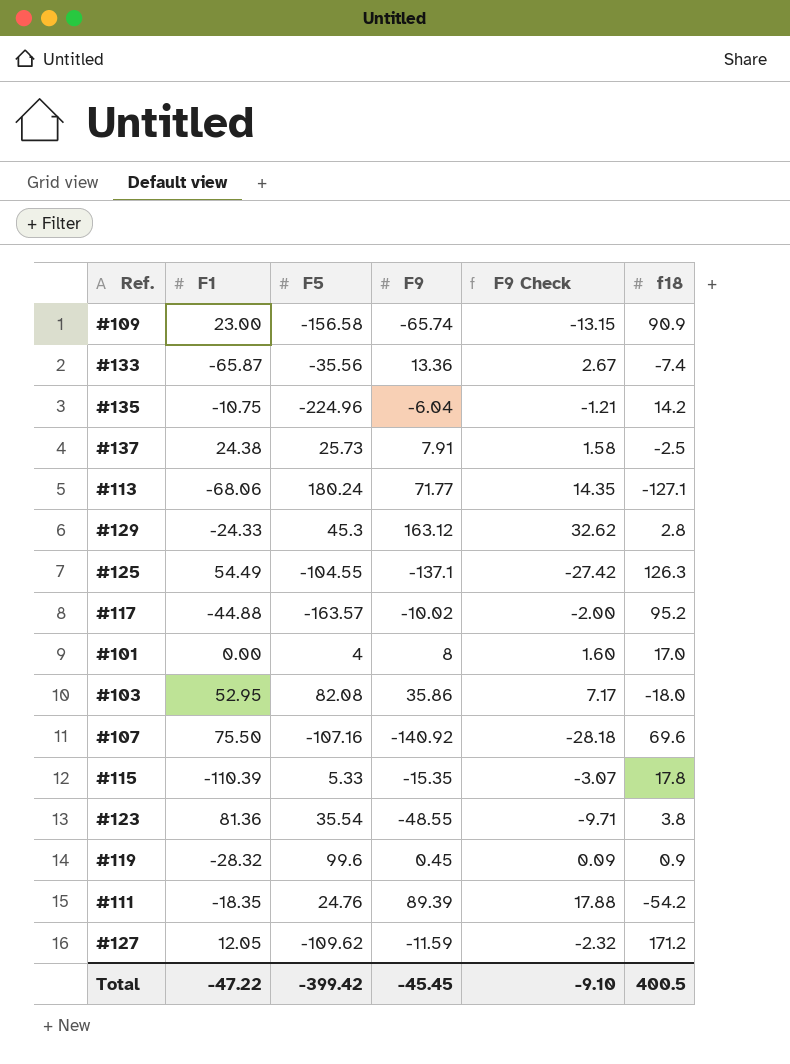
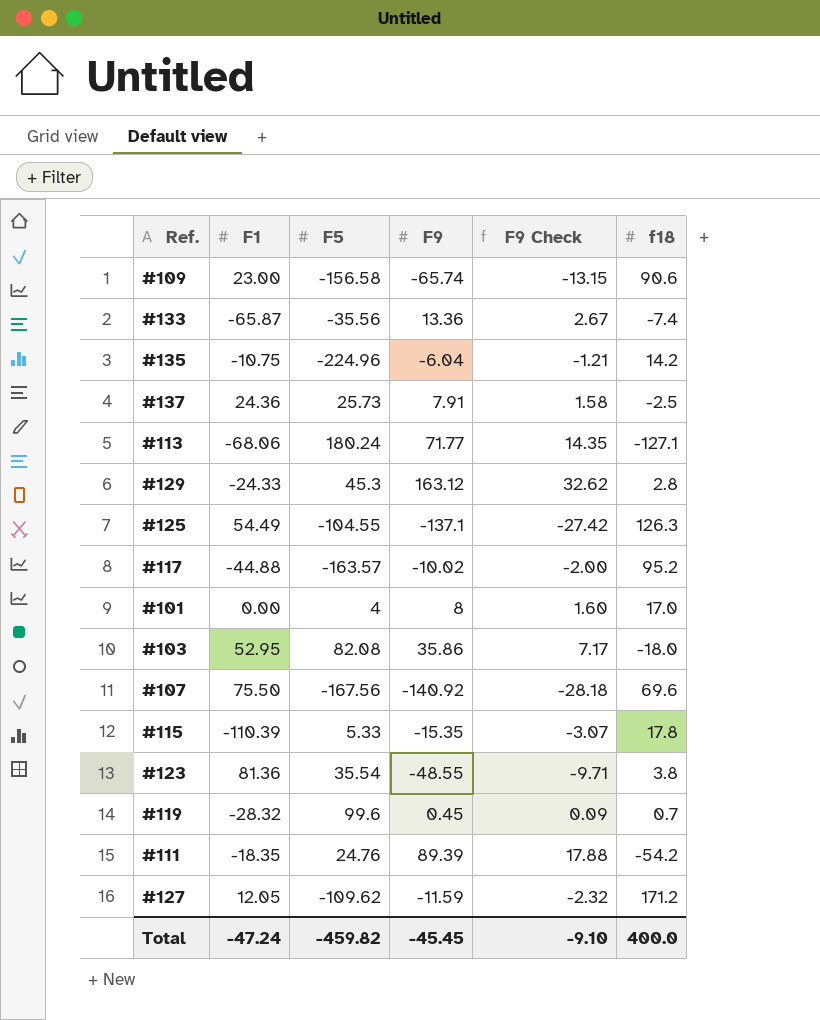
#109 | f18: 90.9 -> 90.6
#137 | F1: 24.38 -> 24.36
#107 | F5: -107.16 -> -167.56
#119 | f18: 0.9 -> 0.7
Total | F1: -47.22 -> -47.24
Total | F5: -399.42 -> -459.82
Total | f18: 400.5 -> 400.0

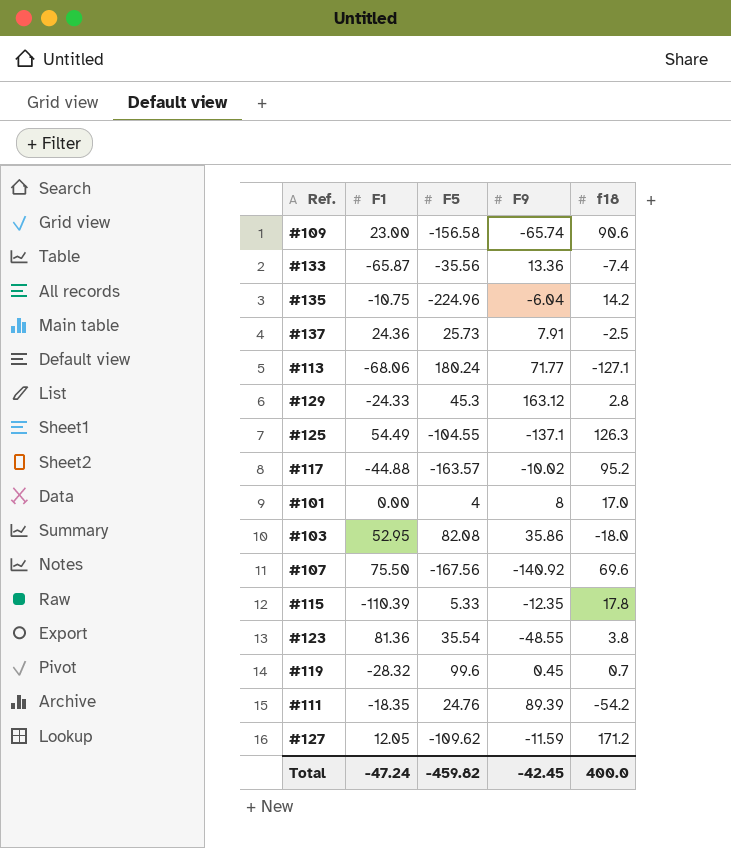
column F9 Check | formula: [F9] * 0.2 -> none
#115 | F9: -15.35 -> -12.35
Total | F9: -45.45 -> -42.45

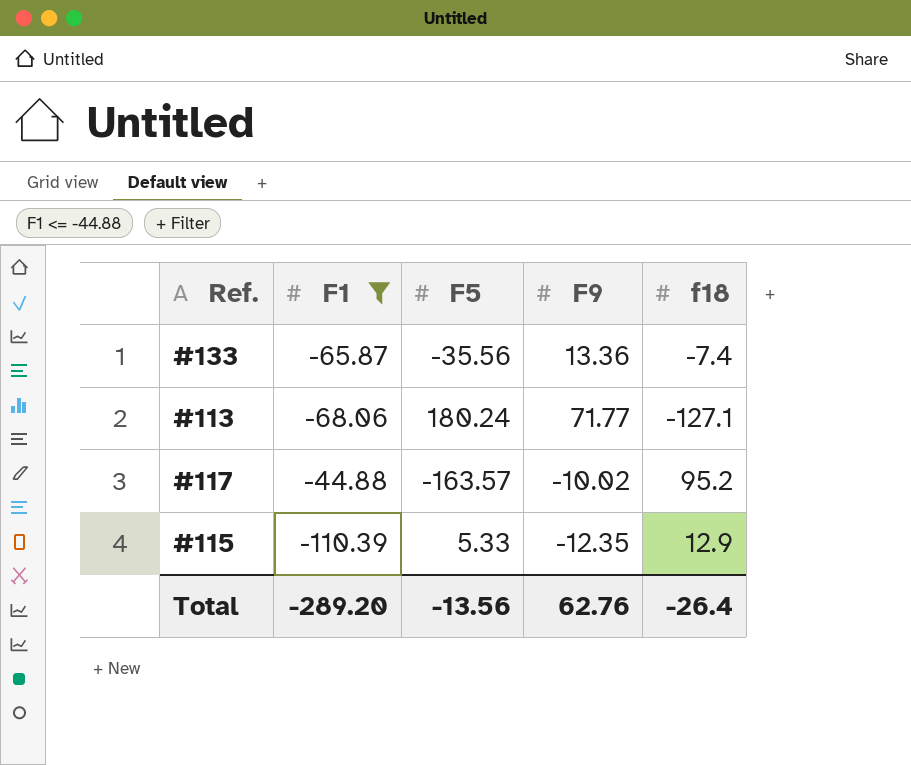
filter: none -> F1 <= -44.88
#115 | f18: 17.8 -> 12.9
Total | F1: -47.24 -> -289.20
Total | F5: -459.82 -> -13.56
Total | F9: -42.45 -> 62.76
Total | f18: 400.0 -> -26.4

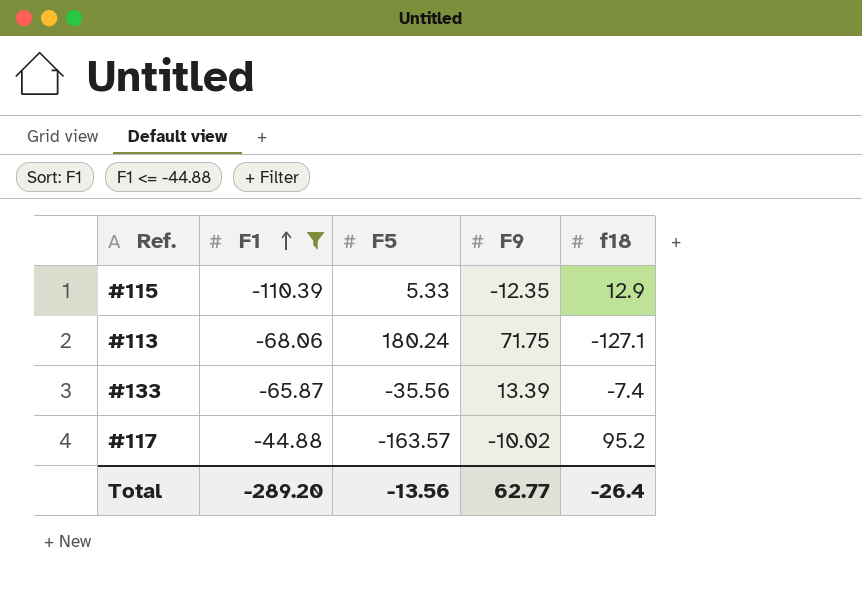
row order: none -> F1 ascending
#113 | F9: 71.77 -> 71.75
#133 | F9: 13.36 -> 13.39
Total | F9: 62.76 -> 62.77

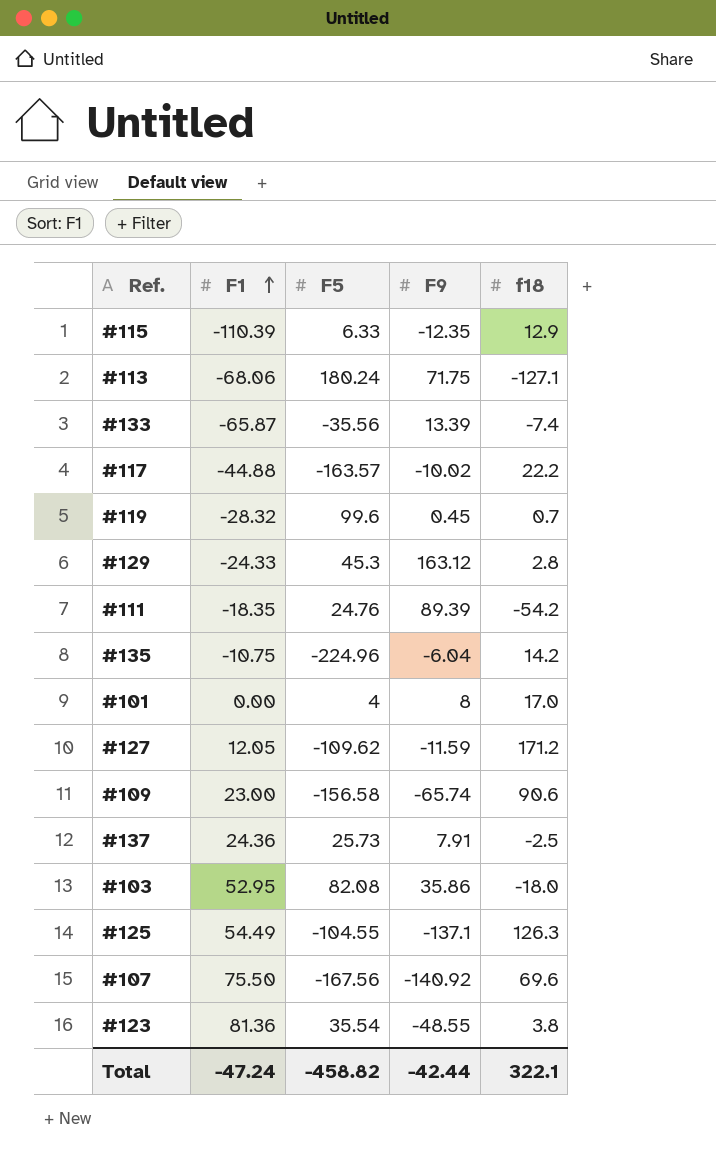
filter: F1 <= -44.88 -> none
#115 | F5: 5.33 -> 6.33
#117 | f18: 95.2 -> 22.2
Total | F1: -289.20 -> -47.24
Total | F5: -13.56 -> -458.82
Total | F9: 62.77 -> -42.44
Total | f18: -26.4 -> 322.1

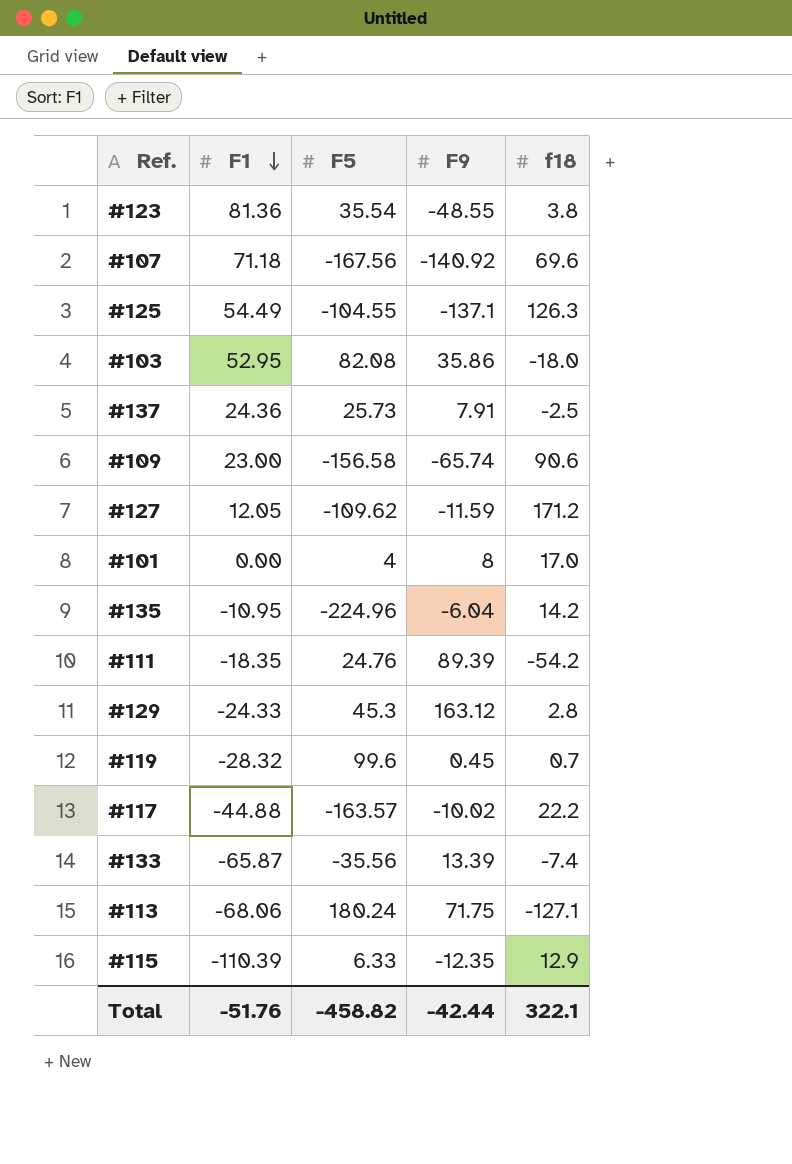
row order: F1 ascending -> F1 descending
#107 | F1: 75.50 -> 71.18
#135 | F1: -10.75 -> -10.95
Total | F1: -47.24 -> -51.76

